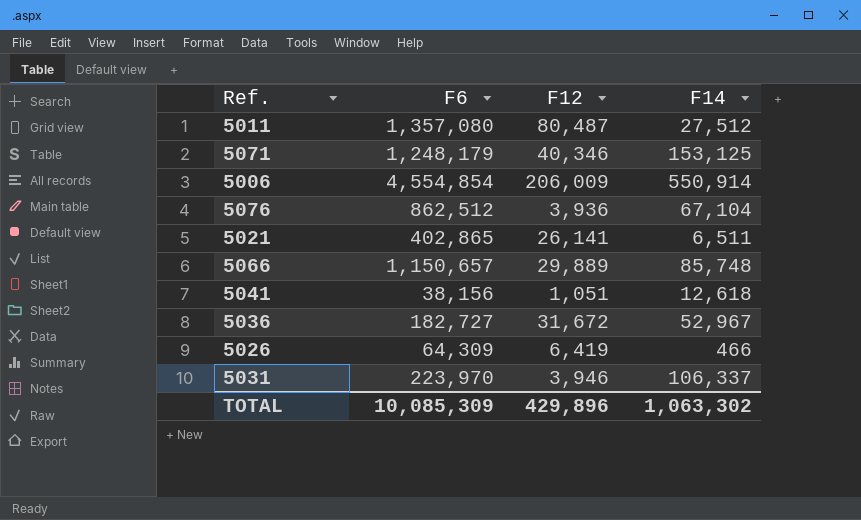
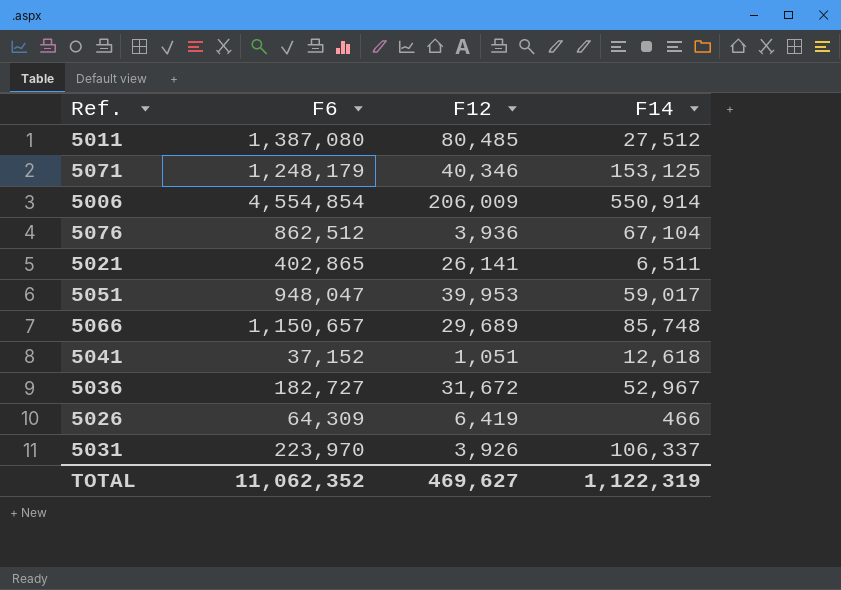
5011 | F6: 1,357,080 -> 1,387,080
5011 | F12: 80,487 -> 80,485
row 5051: none -> 948,047 | 39,953 | 59,017
5066 | F12: 29,889 -> 29,689
5041 | F6: 38,156 -> 37,152
5031 | F12: 3,946 -> 3,926
TOTAL | F6: 10,085,309 -> 11,062,352
TOTAL | F12: 429,896 -> 469,627
TOTAL | F14: 1,063,302 -> 1,122,319

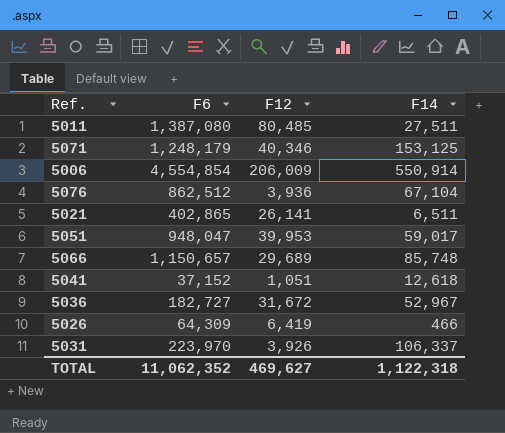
5011 | F14: 27,512 -> 27,511
TOTAL | F14: 1,122,319 -> 1,122,318

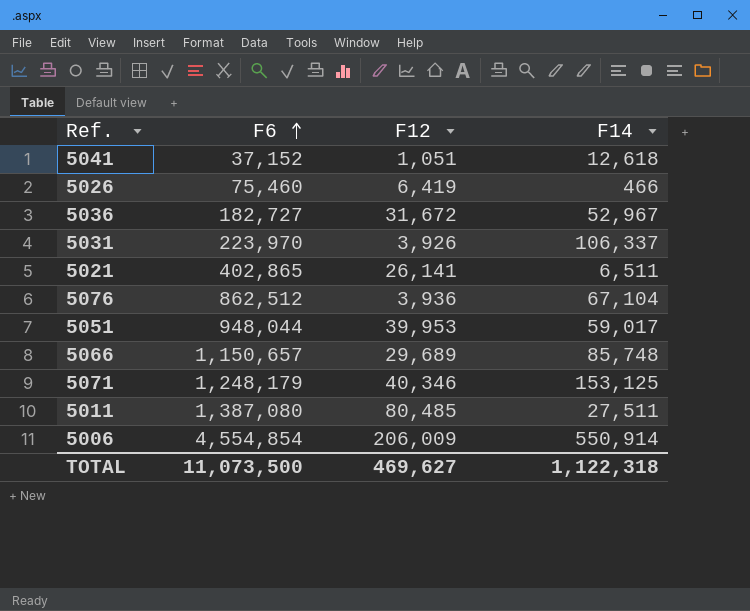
row order: none -> F6 ascending
5026 | F6: 64,309 -> 75,460
5051 | F6: 948,047 -> 948,044
TOTAL | F6: 11,062,352 -> 11,073,500

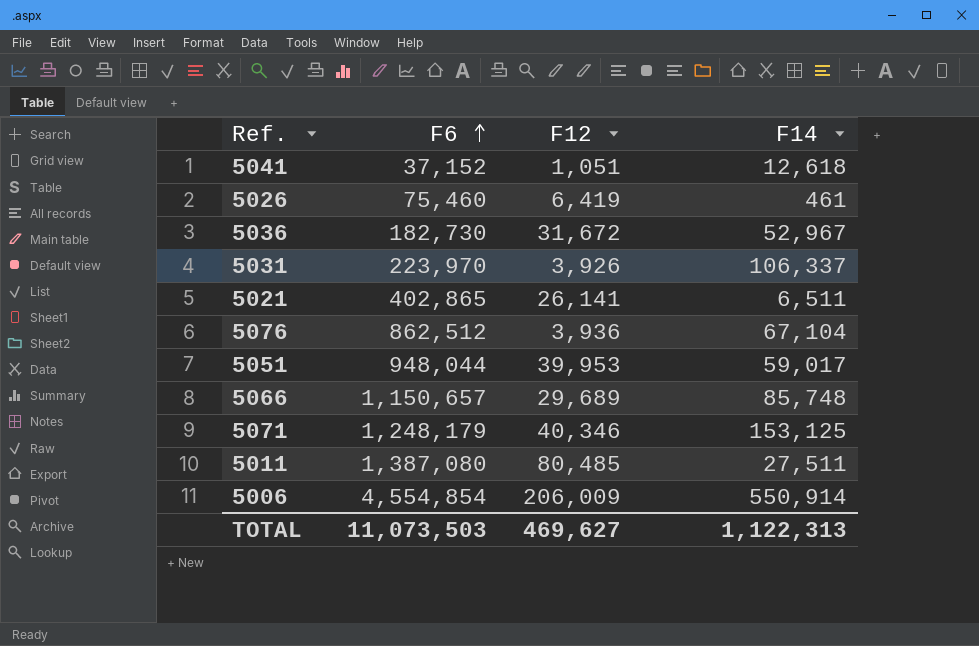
5026 | F14: 466 -> 461
5036 | F6: 182,727 -> 182,730
TOTAL | F6: 11,073,500 -> 11,073,503
TOTAL | F14: 1,122,318 -> 1,122,313

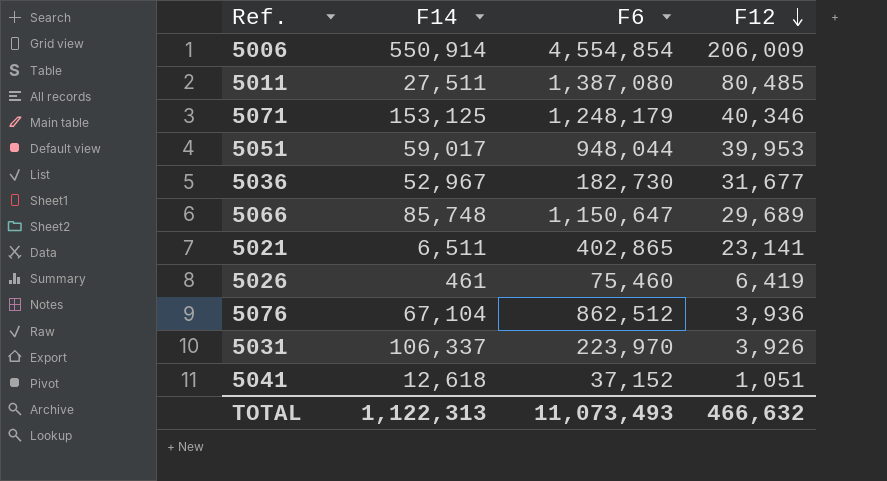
row order: F6 ascending -> F12 descending
column F14 | position: 4 -> 2
5036 | F12: 31,672 -> 31,677
5066 | F6: 1,150,657 -> 1,150,647
5021 | F12: 26,141 -> 23,141
TOTAL | F6: 11,073,503 -> 11,073,493
TOTAL | F12: 469,627 -> 466,632

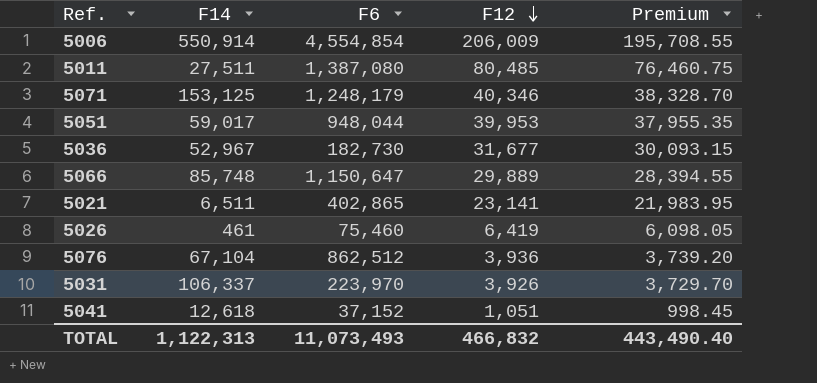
column Premium | formula: none -> [F12] * 0.95
5066 | F12: 29,689 -> 29,889
TOTAL | F12: 466,632 -> 466,832

